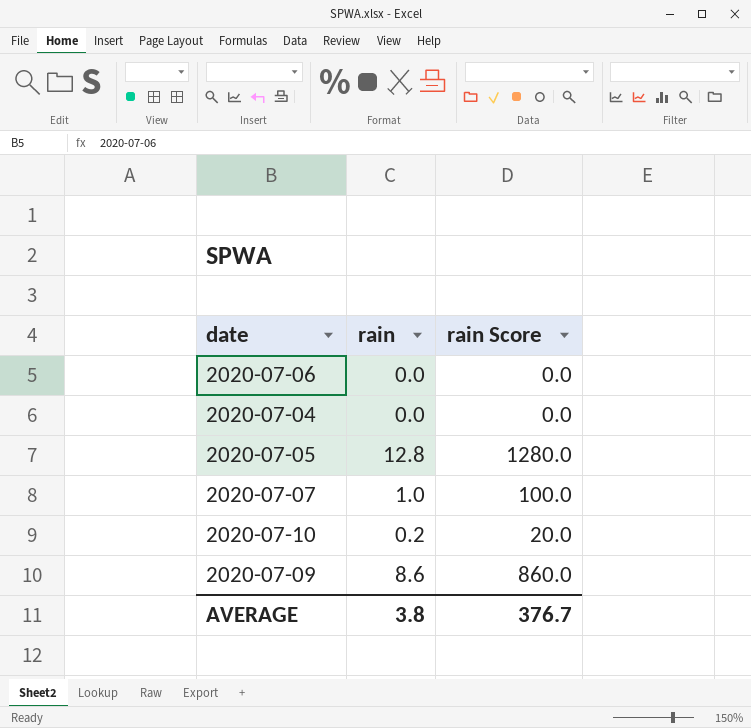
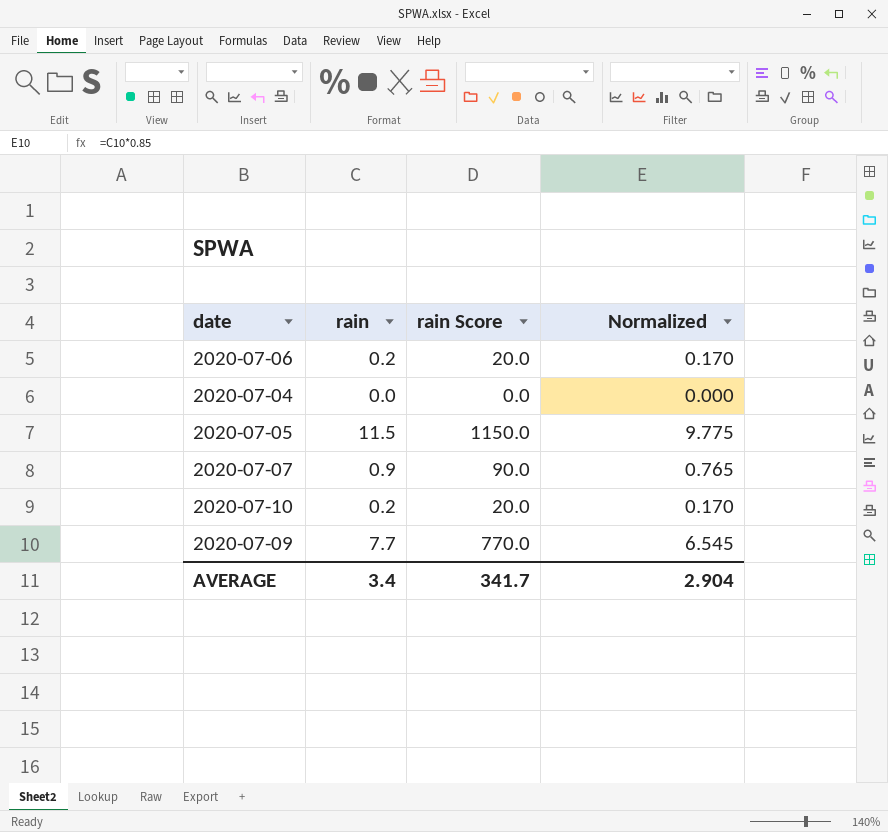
column Normalized | formula: none -> [rain] * 0.85
2020-07-06 | rain: 0.0 -> 0.2
2020-07-06 | rain Score: 0.0 -> 20.0
2020-07-05 | rain: 12.8 -> 11.5
2020-07-05 | rain Score: 1280.0 -> 1150.0
2020-07-07 | rain: 1.0 -> 0.9
2020-07-07 | rain Score: 100.0 -> 90.0
2020-07-09 | rain: 8.6 -> 7.7
2020-07-09 | rain Score: 860.0 -> 770.0
AVERAGE | rain: 3.8 -> 3.4
AVERAGE | rain Score: 376.7 -> 341.7

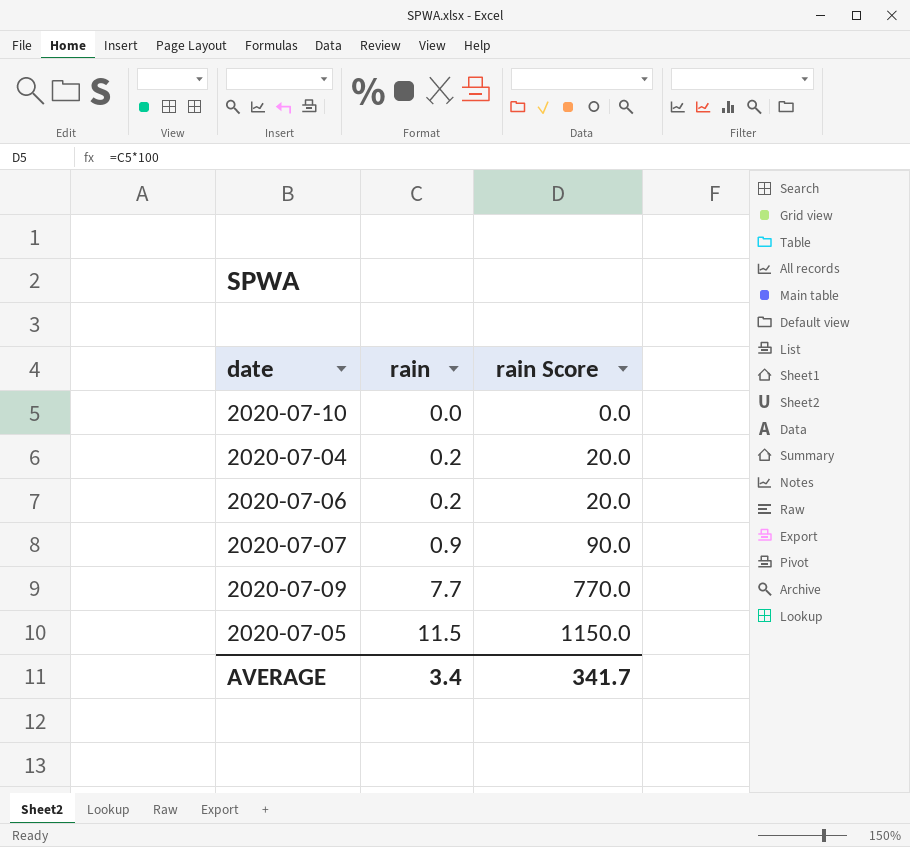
row order: none -> rain ascending
column Normalized | formula: [rain] * 0.85 -> none
2020-07-10 | rain: 0.2 -> 0.0
2020-07-10 | rain Score: 20.0 -> 0.0
2020-07-04 | rain: 0.0 -> 0.2
2020-07-04 | rain Score: 0.0 -> 20.0

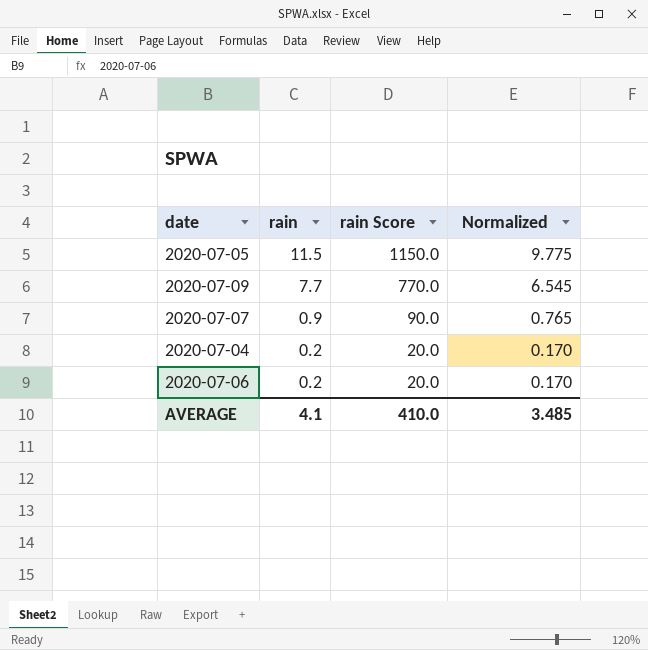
row order: rain ascending -> rain descending
column Normalized | formula: none -> [rain] * 0.85
row 2020-07-10: 0.0 | 0.0 -> none
AVERAGE | rain: 3.4 -> 4.1
AVERAGE | rain Score: 341.7 -> 410.0

